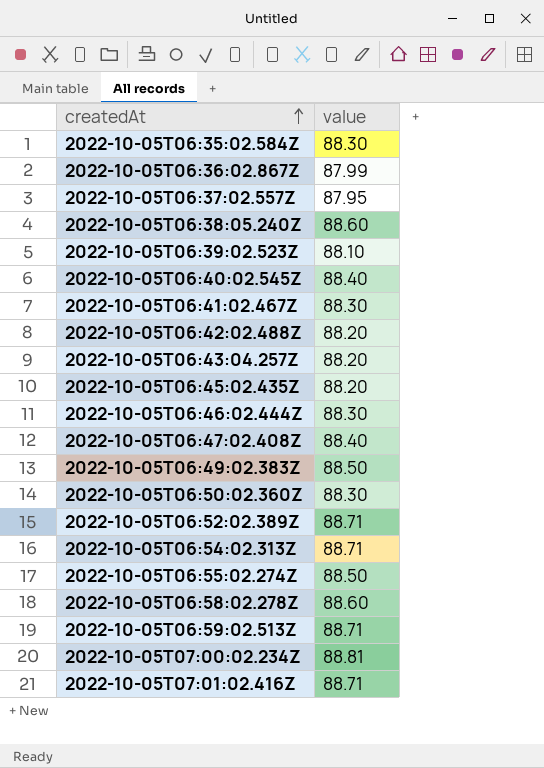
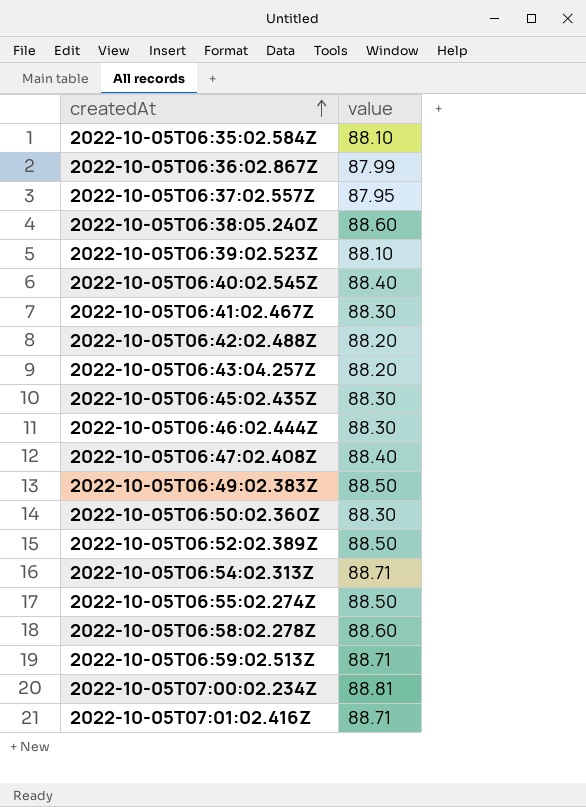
2022-10-05T06:35:02.584Z | value: 88.30 -> 88.10
2022-10-05T06:45:02.435Z | value: 88.20 -> 88.30
2022-10-05T06:52:02.389Z | value: 88.71 -> 88.50

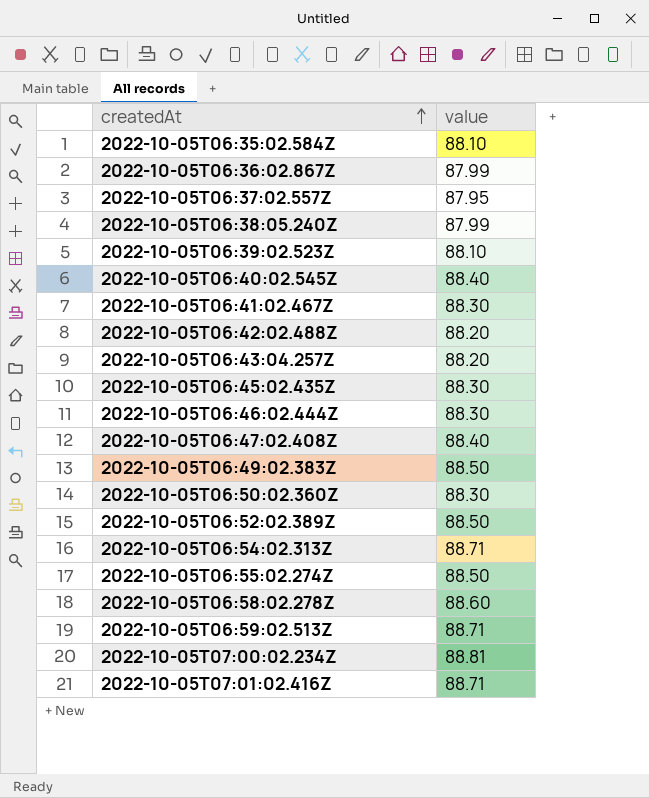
2022-10-05T06:38:05.240Z | value: 88.60 -> 87.99

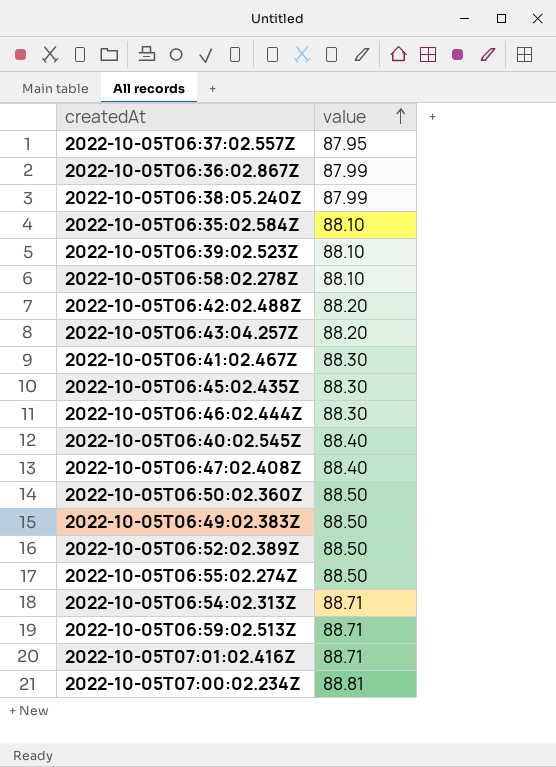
row order: createdAt ascending -> value ascending
2022-10-05T06:58:02.278Z | value: 88.60 -> 88.10
2022-10-05T06:50:02.360Z | value: 88.30 -> 88.50

